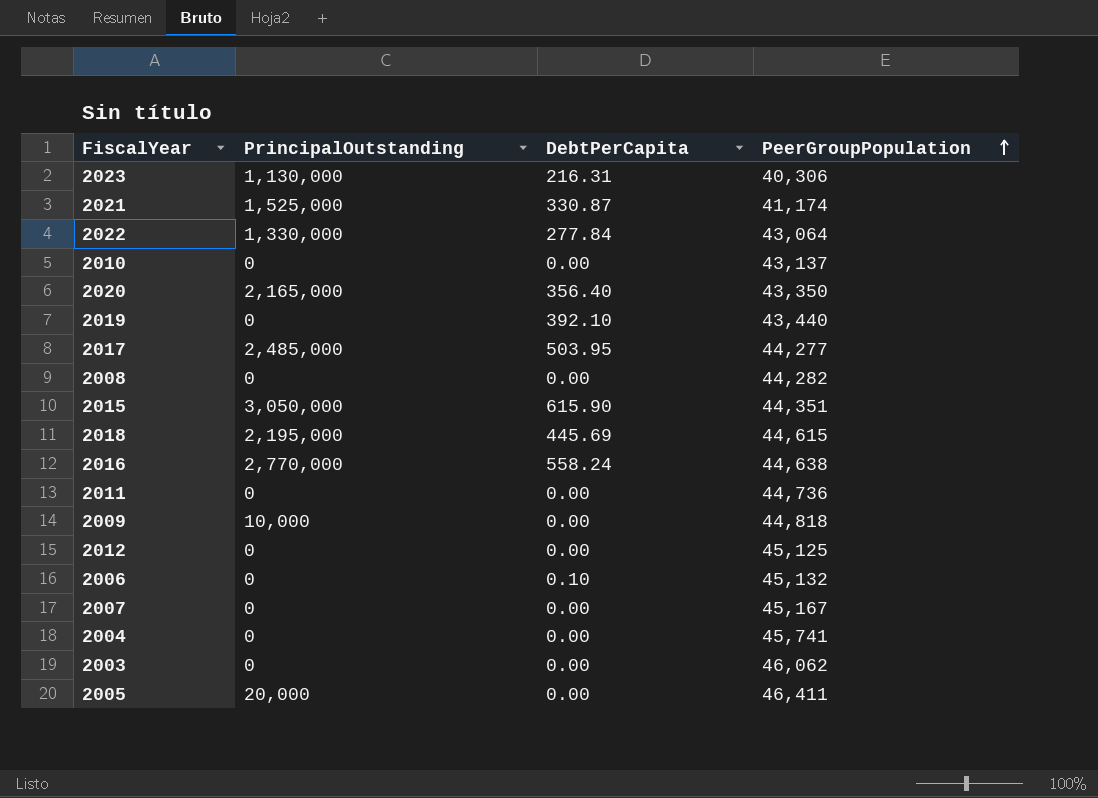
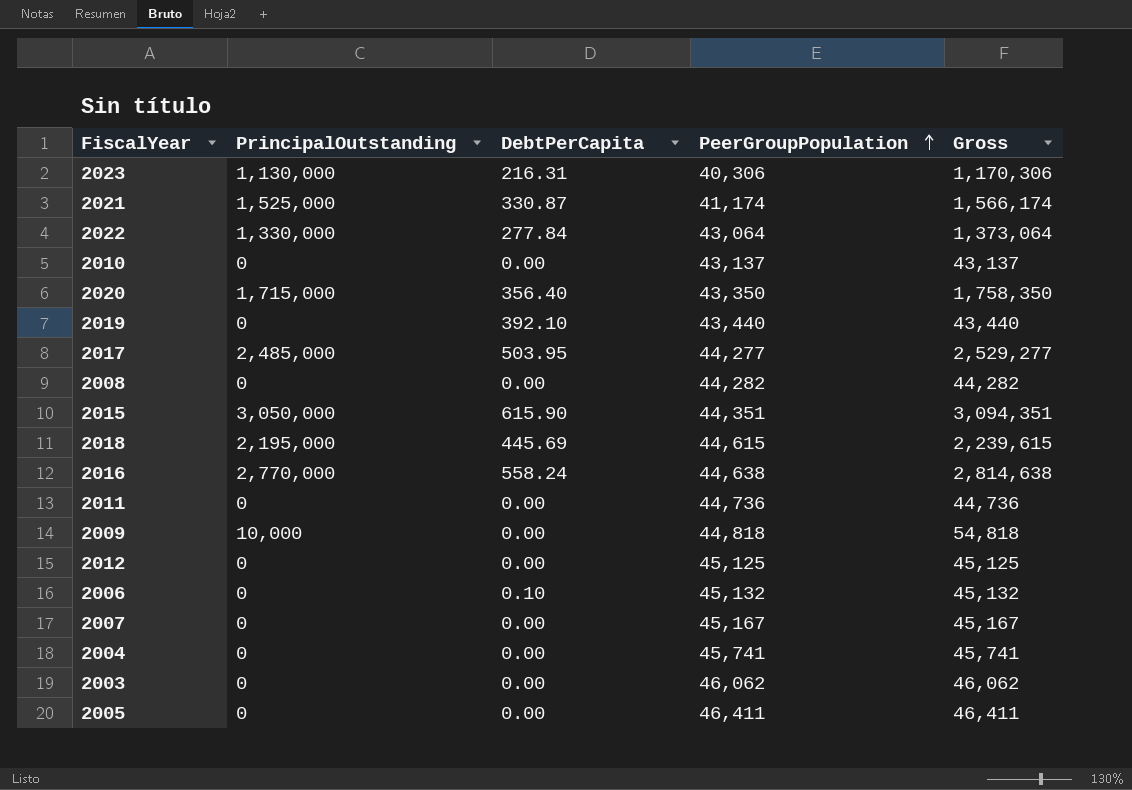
column Gross | formula: none -> [PrincipalOutstanding] + [PeerGroupPopulation]
2020 | PrincipalOutstanding: 2,165,000 -> 1,715,000
2005 | PrincipalOutstanding: 20,000 -> 0

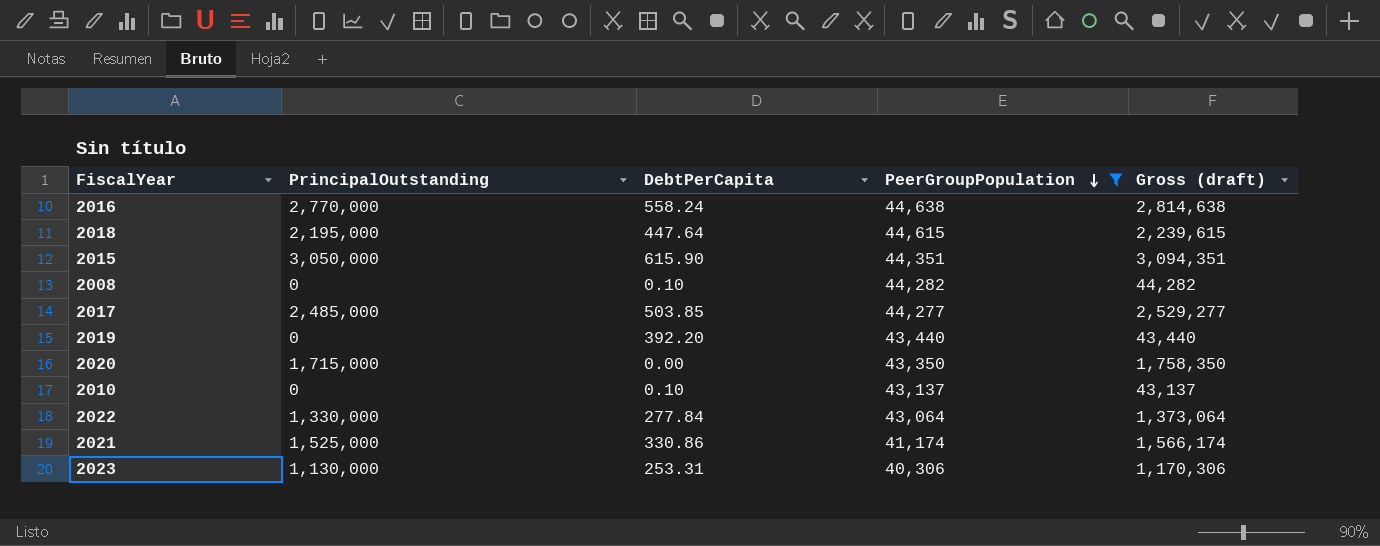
filter: none -> PeerGroupPopulation <= 44,638
row order: PeerGroupPopulation ascending -> PeerGroupPopulation descending
column name: Gross -> Gross (draft)
2018 | DebtPerCapita: 445.69 -> 447.64
2008 | DebtPerCapita: 0.00 -> 0.10
2017 | DebtPerCapita: 503.95 -> 503.85
2019 | DebtPerCapita: 392.10 -> 392.20
2020 | DebtPerCapita: 356.40 -> 0.00
2010 | DebtPerCapita: 0.00 -> 0.10
2021 | DebtPerCapita: 330.87 -> 330.86
2023 | DebtPerCapita: 216.31 -> 253.31

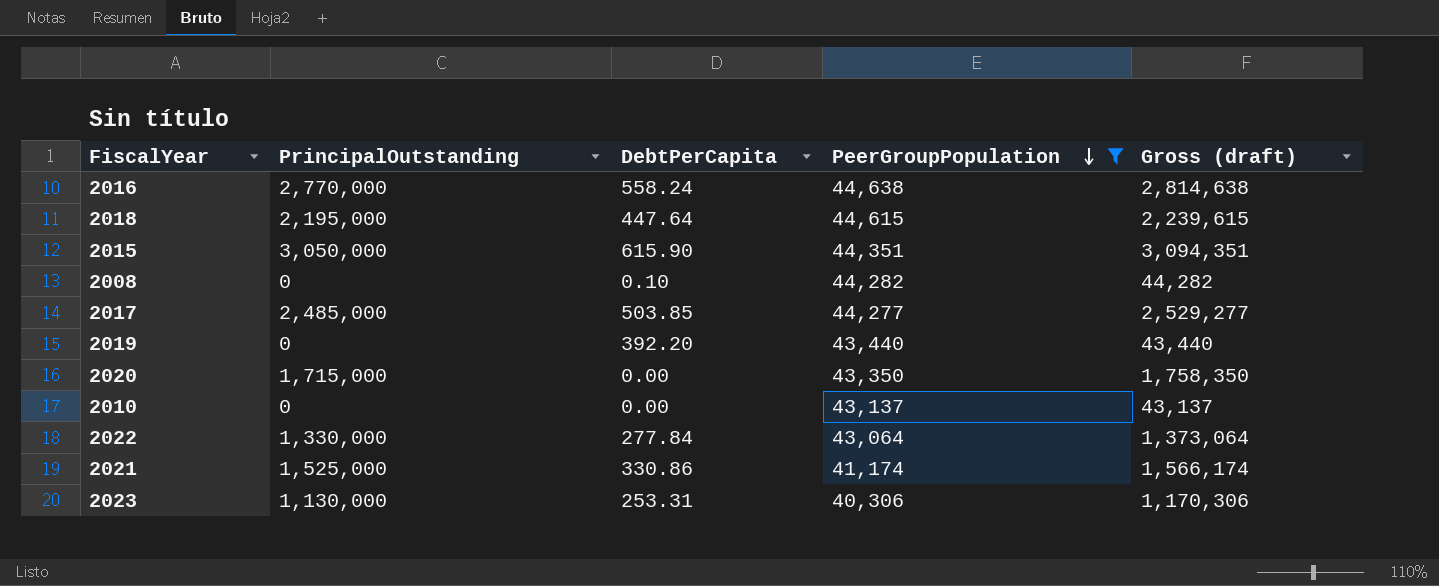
2010 | DebtPerCapita: 0.10 -> 0.00

